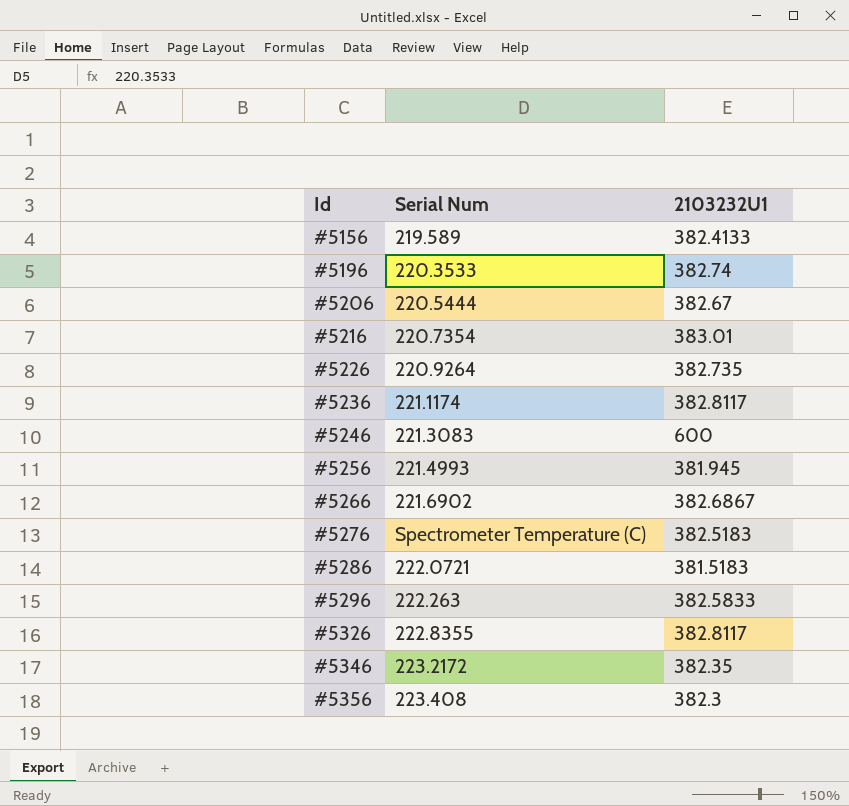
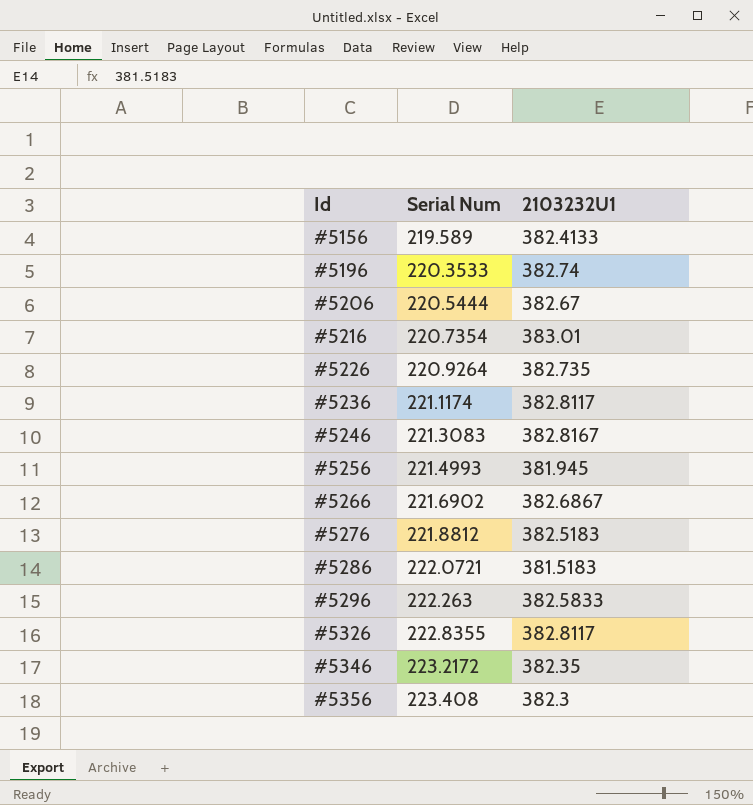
#5246 | 2103232U1: 600 -> 382.8167
#5276 | Serial Num: Spectrometer Temperature (C) -> 221.8812

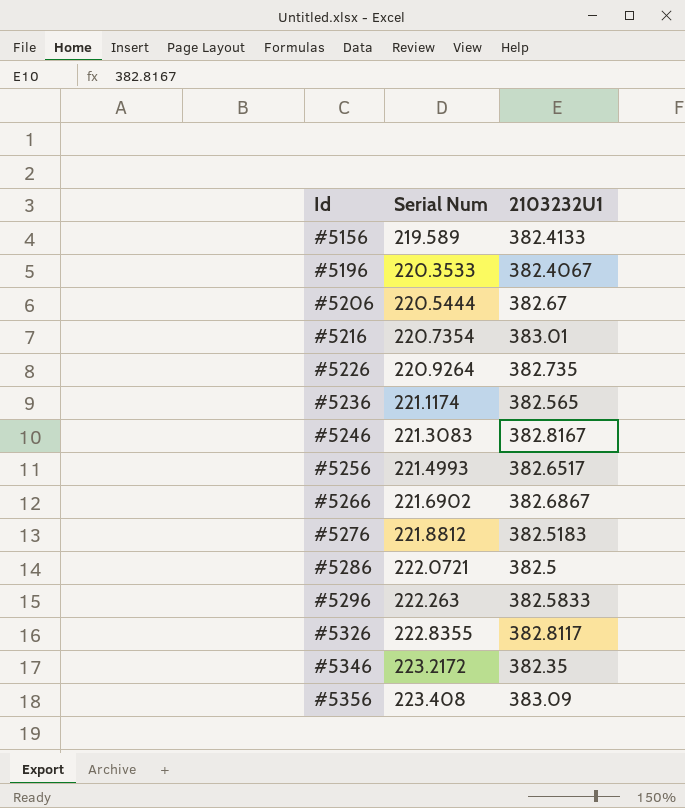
#5196 | 2103232U1: 382.74 -> 382.4067
#5236 | 2103232U1: 382.8117 -> 382.565
#5256 | 2103232U1: 381.945 -> 382.6517
#5286 | 2103232U1: 381.5183 -> 382.5
#5356 | 2103232U1: 382.3 -> 383.09

